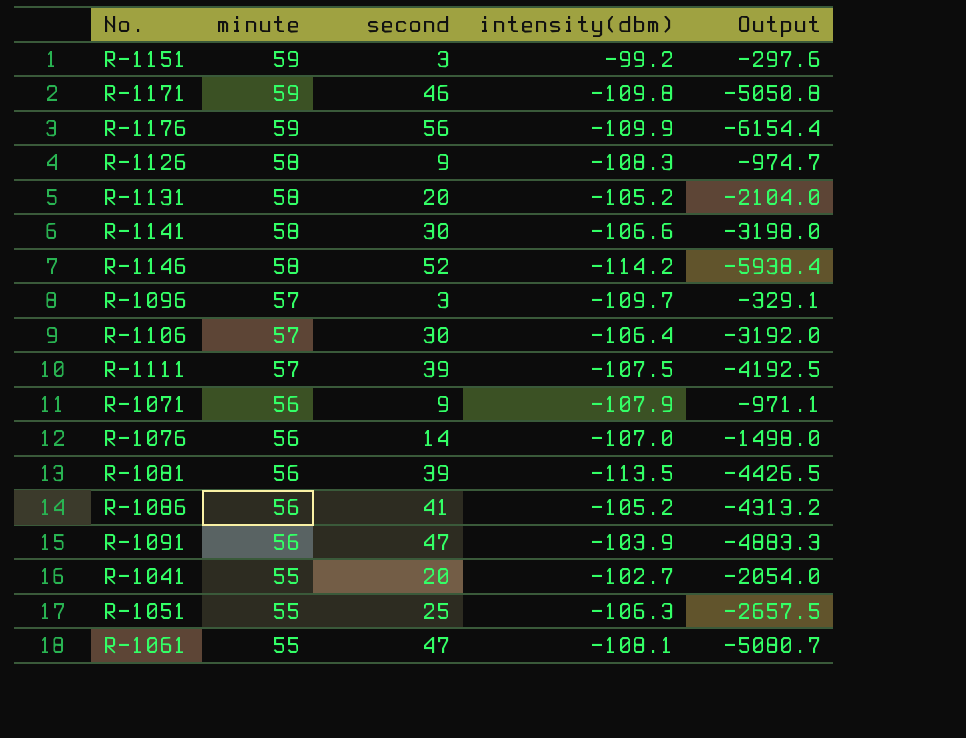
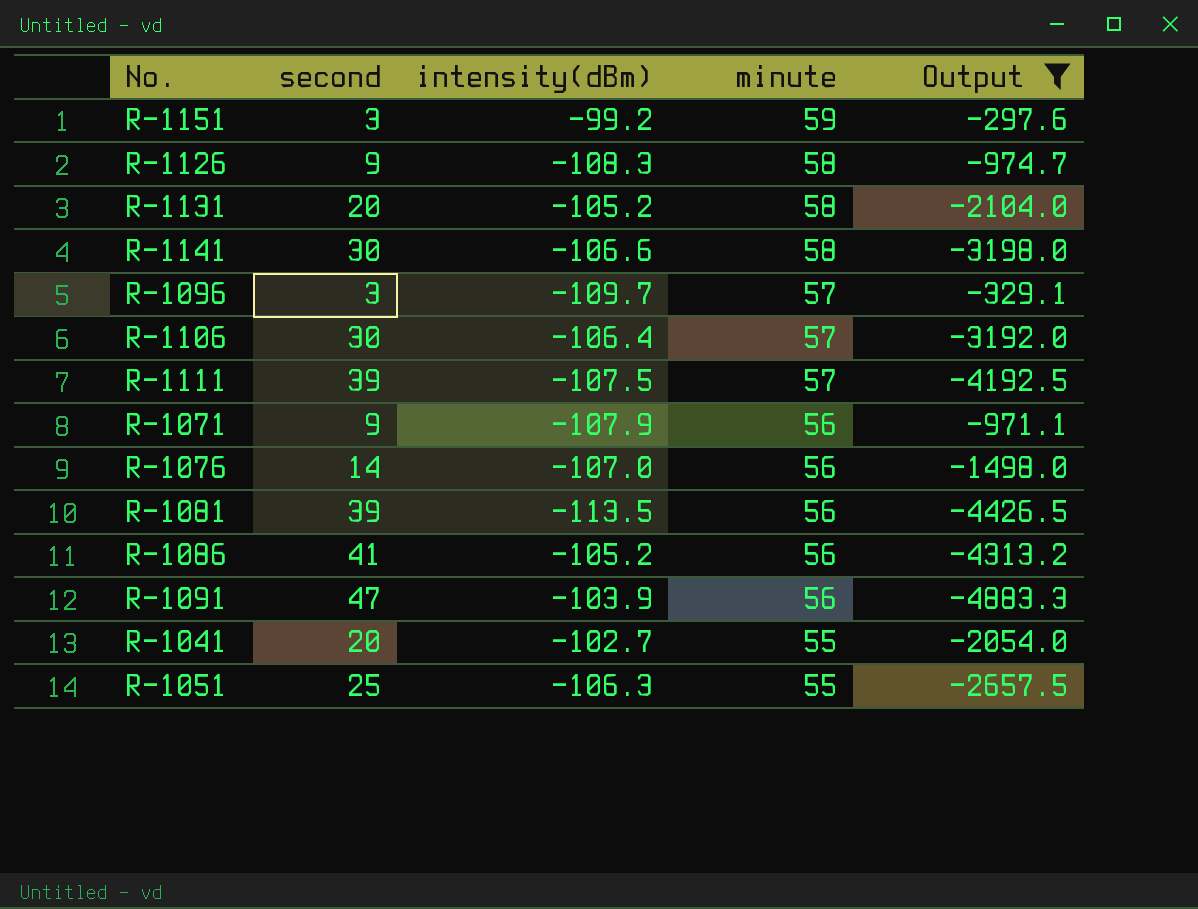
filter: none -> Output >= -4883.3
column name: intensity(dbm) -> intensity(dBm)
column minute | position: 2 -> 4

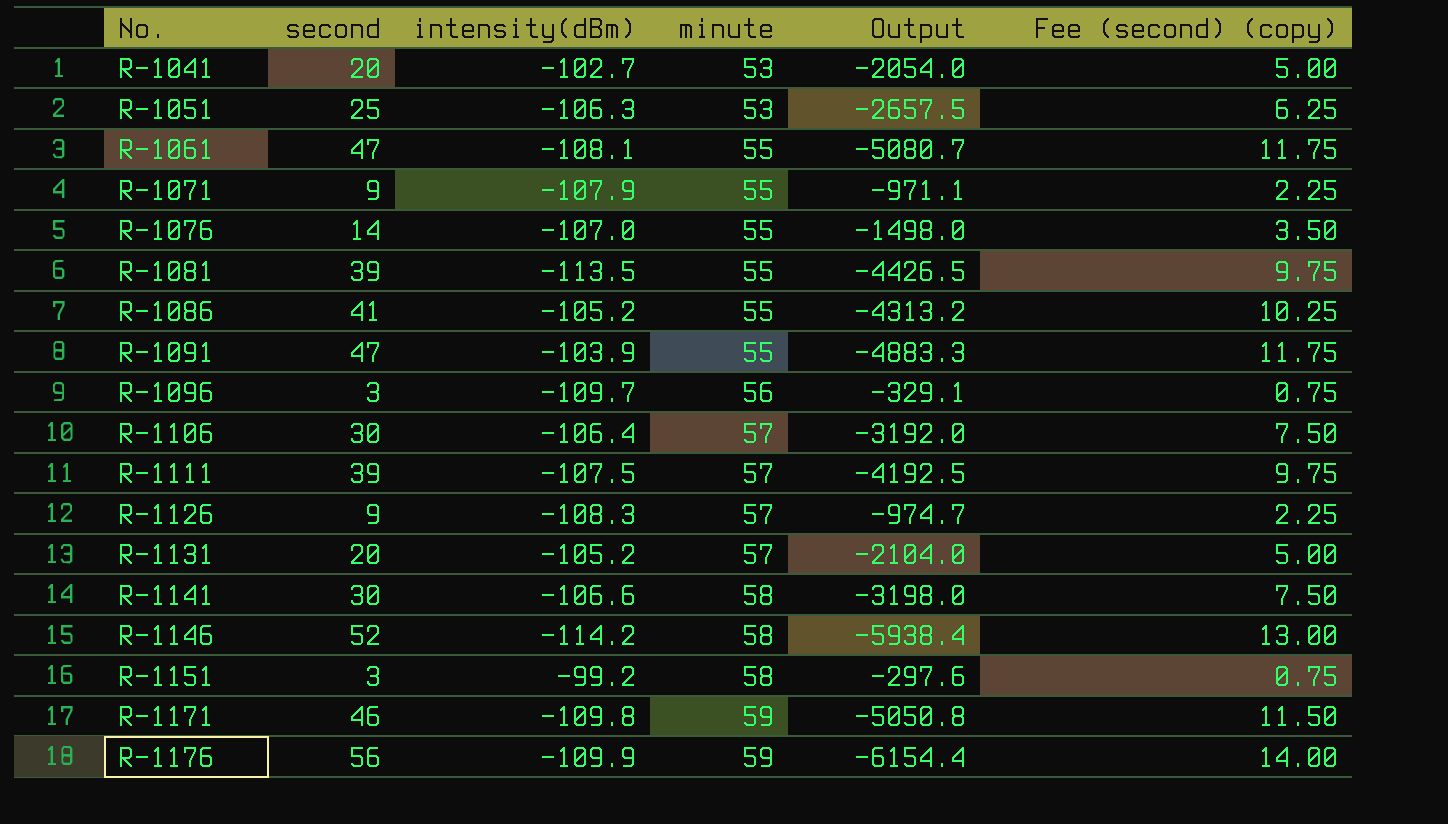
filter: Output >= -4883.3 -> none
row order: minute descending -> No. ascending
column Fee (second) (copy) | formula: none -> [second] * 0.25
R-1041 | minute: 55 -> 53
R-1051 | minute: 55 -> 53
R-1071 | minute: 56 -> 55
R-1076 | minute: 56 -> 55
R-1081 | minute: 56 -> 55
R-1086 | minute: 56 -> 55
R-1091 | minute: 56 -> 55
R-1096 | minute: 57 -> 56
R-1126 | minute: 58 -> 57
R-1131 | minute: 58 -> 57
R-1151 | minute: 59 -> 58

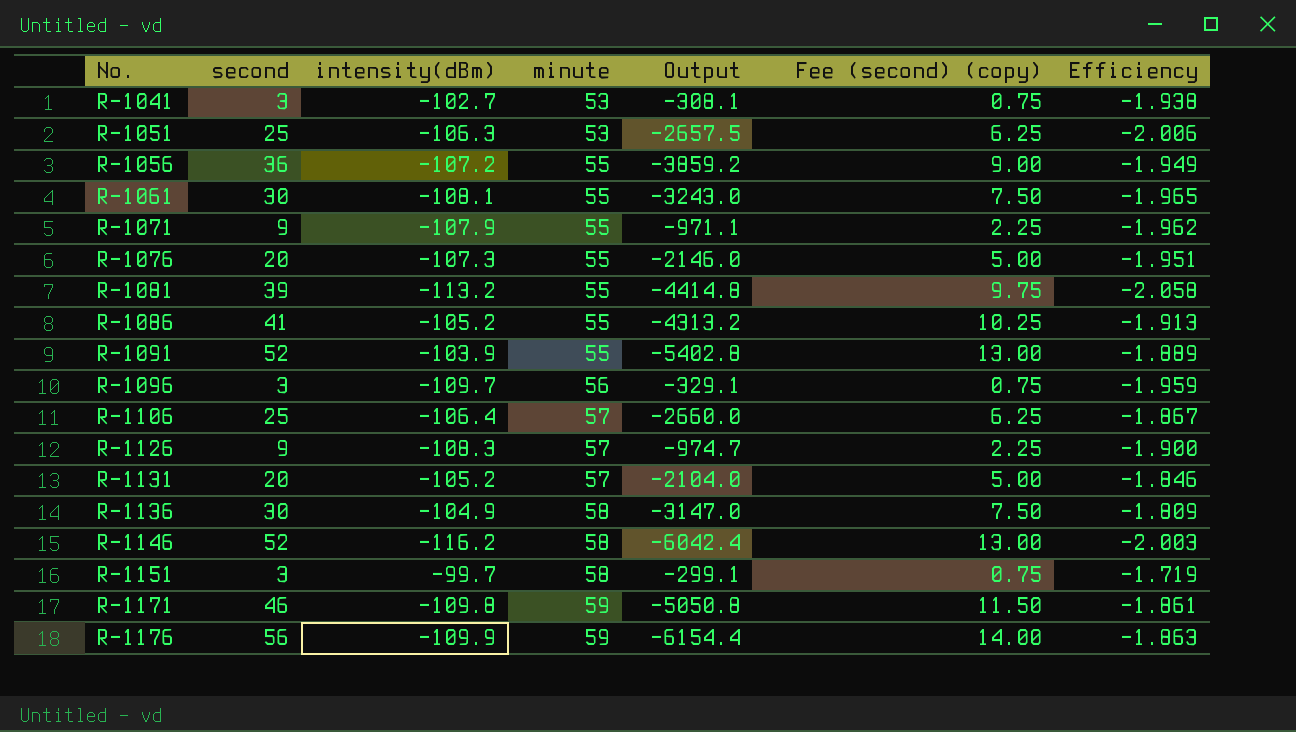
column Efficiency | formula: none -> [intensity(dBm)] / [minute]
row R-1111: 39 | -107.5 | 57 | -4192.5 | 9.75 -> none
row R-1141: 30 | -106.6 | 58 | -3198.0 | 7.50 -> none
R-1041 | second: 20 -> 3
R-1041 | Output: -2054.0 -> -308.1
R-1041 | Fee (second) (copy): 5.00 -> 0.75
row R-1056: none -> 36 | -107.2 | 55 | -3859.2 | 9.00 | -1.949
R-1061 | second: 47 -> 30
R-1061 | Output: -5080.7 -> -3243.0
R-1061 | Fee (second) (copy): 11.75 -> 7.50
R-1076 | second: 14 -> 20
R-1076 | intensity(dBm): -107.0 -> -107.3
R-1076 | Output: -1498.0 -> -2146.0
R-1076 | Fee (second) (copy): 3.50 -> 5.00
R-1081 | intensity(dBm): -113.5 -> -113.2
R-1081 | Output: -4426.5 -> -4414.8
R-1091 | second: 47 -> 52
R-1091 | Output: -4883.3 -> -5402.8
R-1091 | Fee (second) (copy): 11.75 -> 13.00
R-1106 | second: 30 -> 25
R-1106 | Output: -3192.0 -> -2660.0
R-1106 | Fee (second) (copy): 7.50 -> 6.25
row R-1136: none -> 30 | -104.9 | 58 | -3147.0 | 7.50 | -1.809
R-1146 | intensity(dBm): -114.2 -> -116.2
R-1146 | Output: -5938.4 -> -6042.4
R-1151 | intensity(dBm): -99.2 -> -99.7
R-1151 | Output: -297.6 -> -299.1

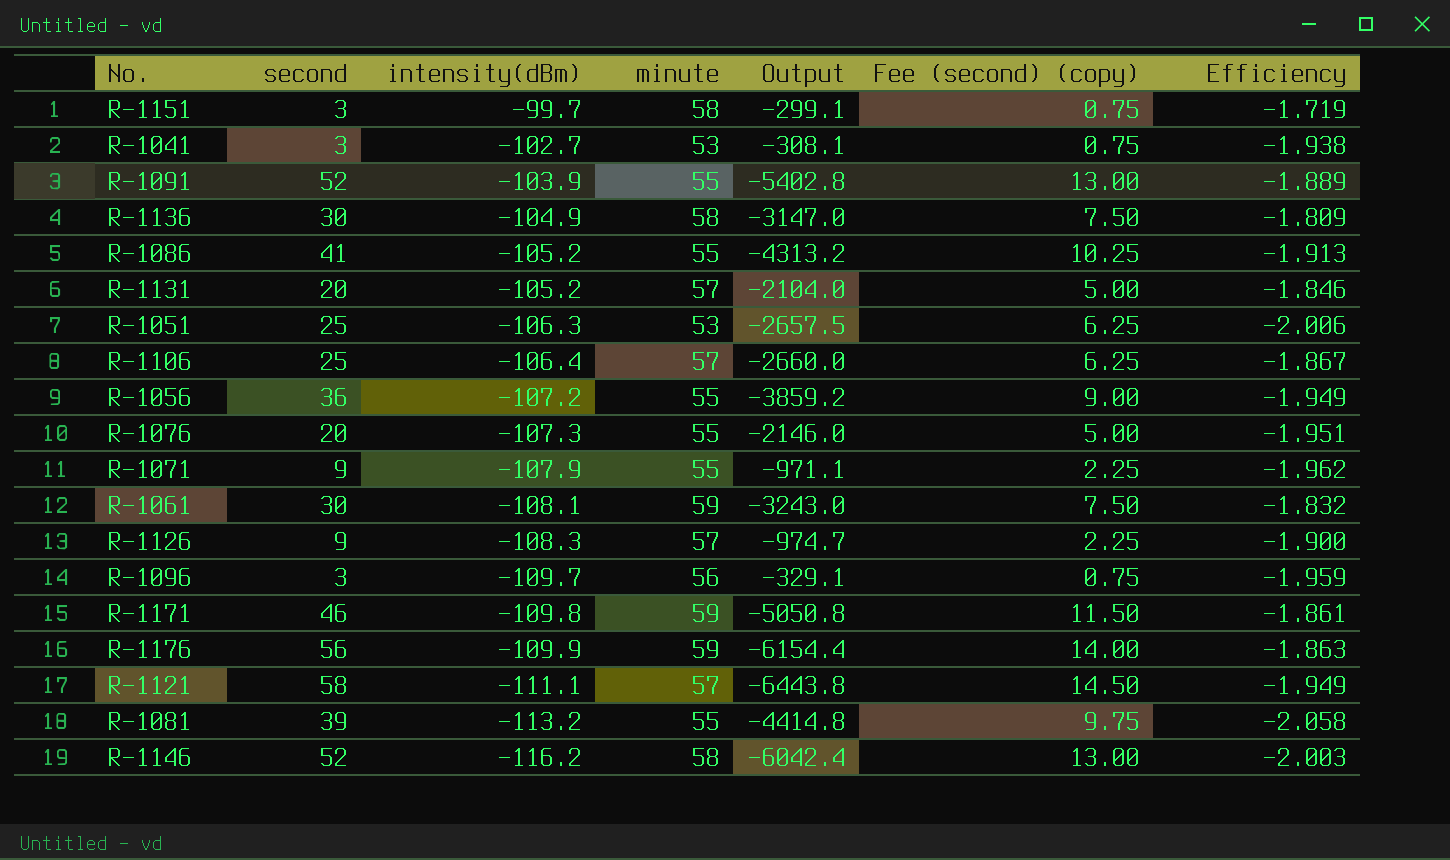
row order: No. ascending -> intensity(dBm) descending
R-1061 | minute: 55 -> 59
R-1061 | Efficiency: -1.965 -> -1.832
row R-1121: none -> 58 | -111.1 | 57 | -6443.8 | 14.50 | -1.949

